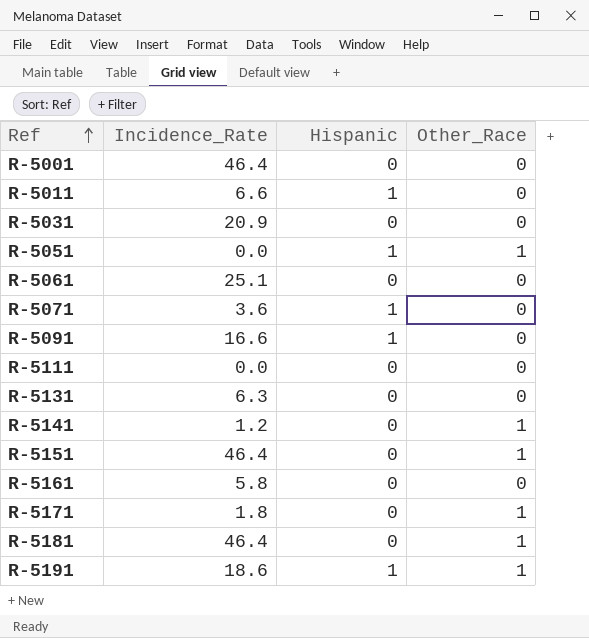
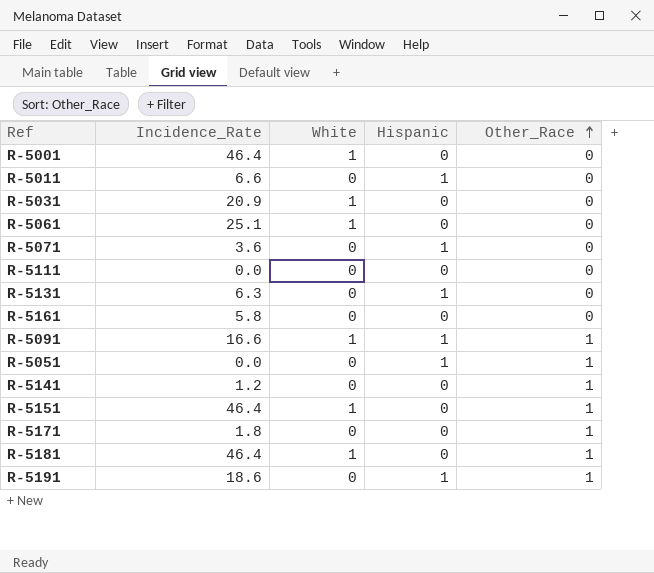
row order: Ref ascending -> Other_Race ascending
column White | position: none -> 3
R-5131 | Hispanic: 0 -> 1
R-5091 | Other_Race: 0 -> 1

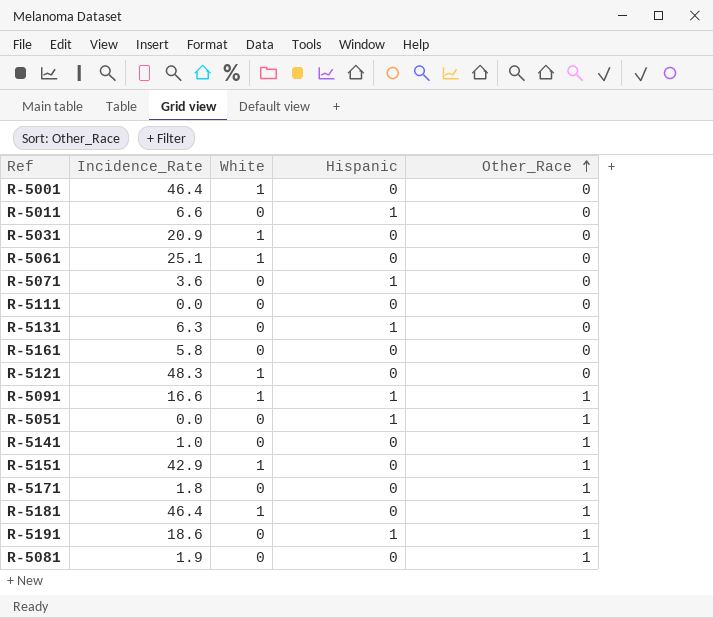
row R-5121: none -> 48.3 | 1 | 0 | 0
R-5141 | Incidence_Rate: 1.2 -> 1.0
R-5151 | Incidence_Rate: 46.4 -> 42.9
row R-5081: none -> 1.9 | 0 | 0 | 1

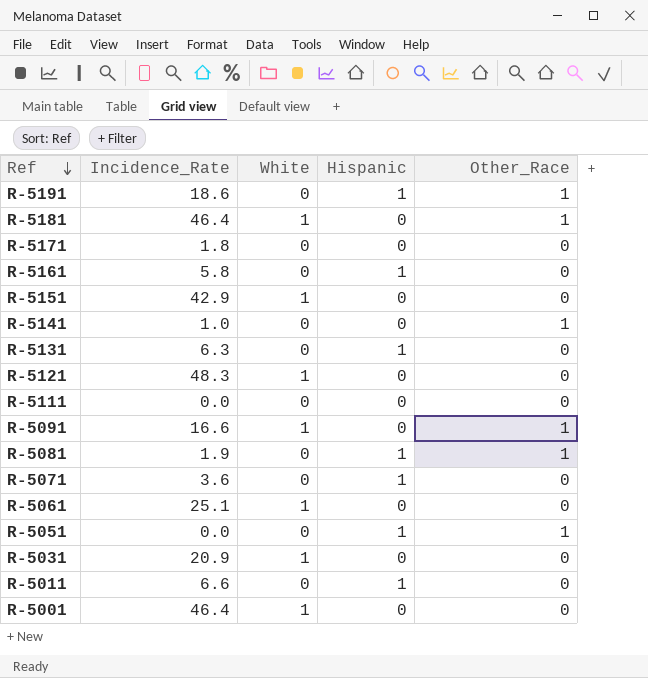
row order: Other_Race ascending -> Ref descending
R-5171 | Other_Race: 1 -> 0
R-5161 | Hispanic: 0 -> 1
R-5151 | Other_Race: 1 -> 0
R-5091 | Hispanic: 1 -> 0
R-5081 | Hispanic: 0 -> 1

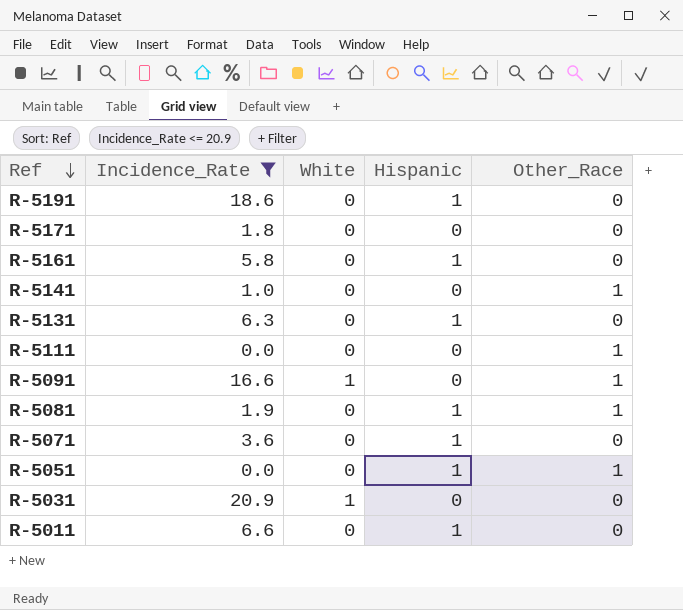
filter: none -> Incidence_Rate <= 20.9
R-5191 | Other_Race: 1 -> 0
R-5111 | Other_Race: 0 -> 1

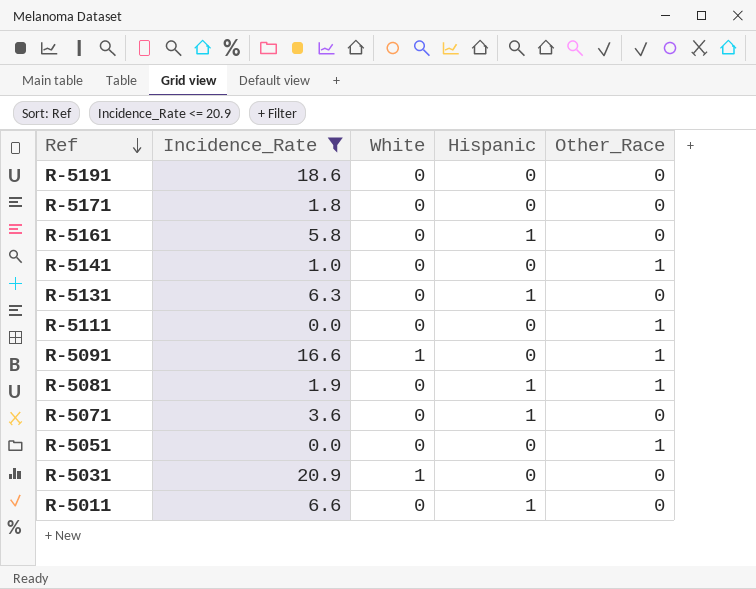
R-5191 | Hispanic: 1 -> 0
R-5051 | Hispanic: 1 -> 0

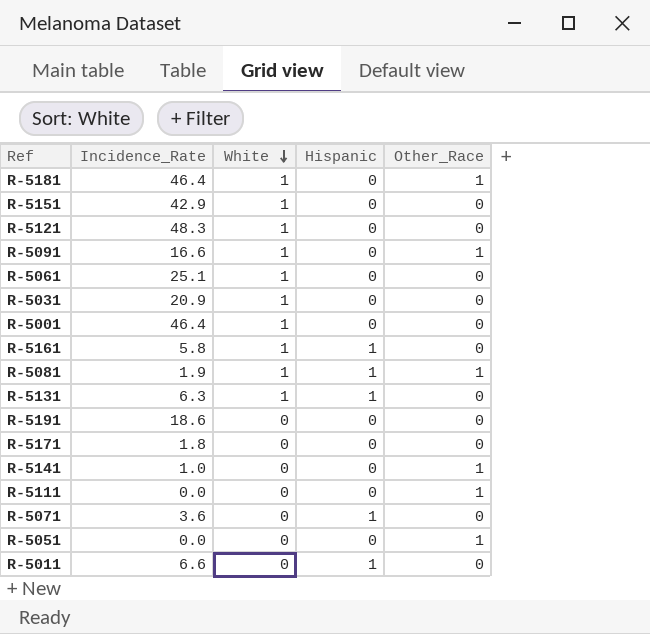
filter: Incidence_Rate <= 20.9 -> none
row order: Ref descending -> White descending
R-5161 | White: 0 -> 1
R-5081 | White: 0 -> 1
R-5131 | White: 0 -> 1

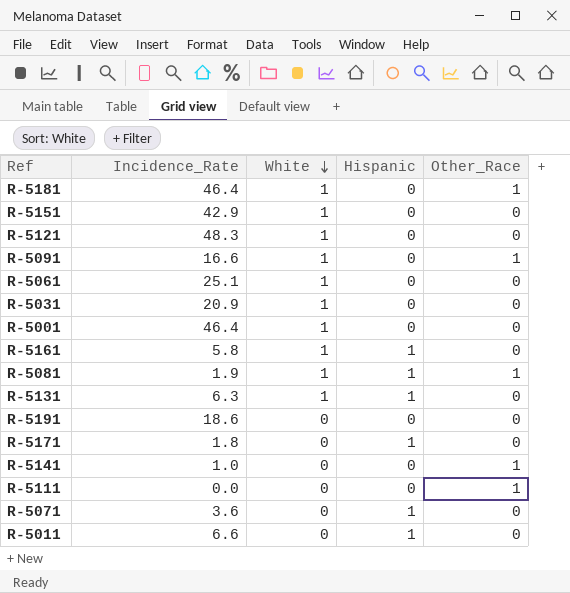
row R-5051: 0.0 | 0 | 0 | 1 -> none
R-5171 | Hispanic: 0 -> 1

